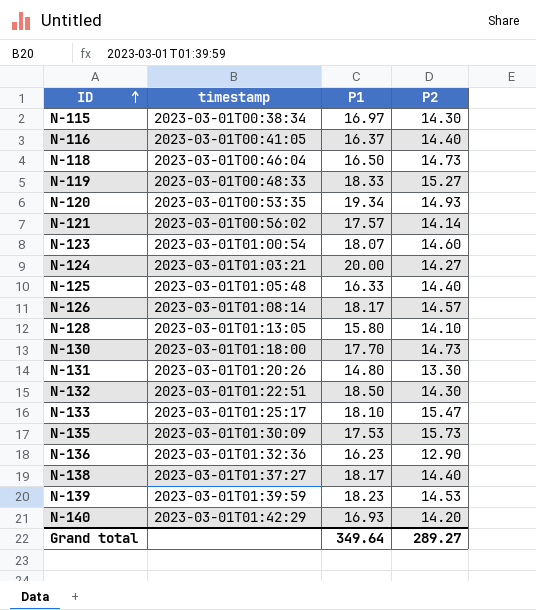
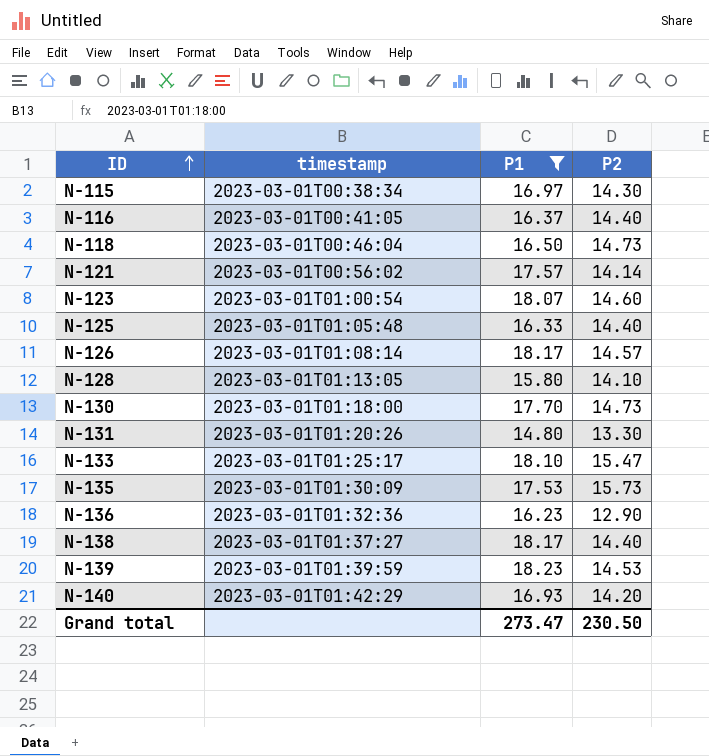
filter: none -> P1 <= 18.23
Grand total | P1: 349.64 -> 273.47
Grand total | P2: 289.27 -> 230.50

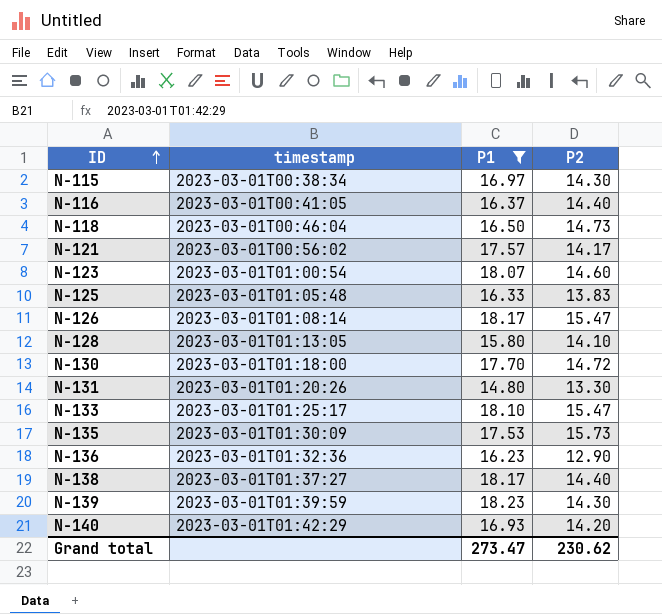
N-121 | P2: 14.14 -> 14.17
N-125 | P2: 14.40 -> 13.83
N-126 | P2: 14.57 -> 15.47
N-130 | P2: 14.73 -> 14.72
N-139 | P2: 14.53 -> 14.30
Grand total | P2: 230.50 -> 230.62

